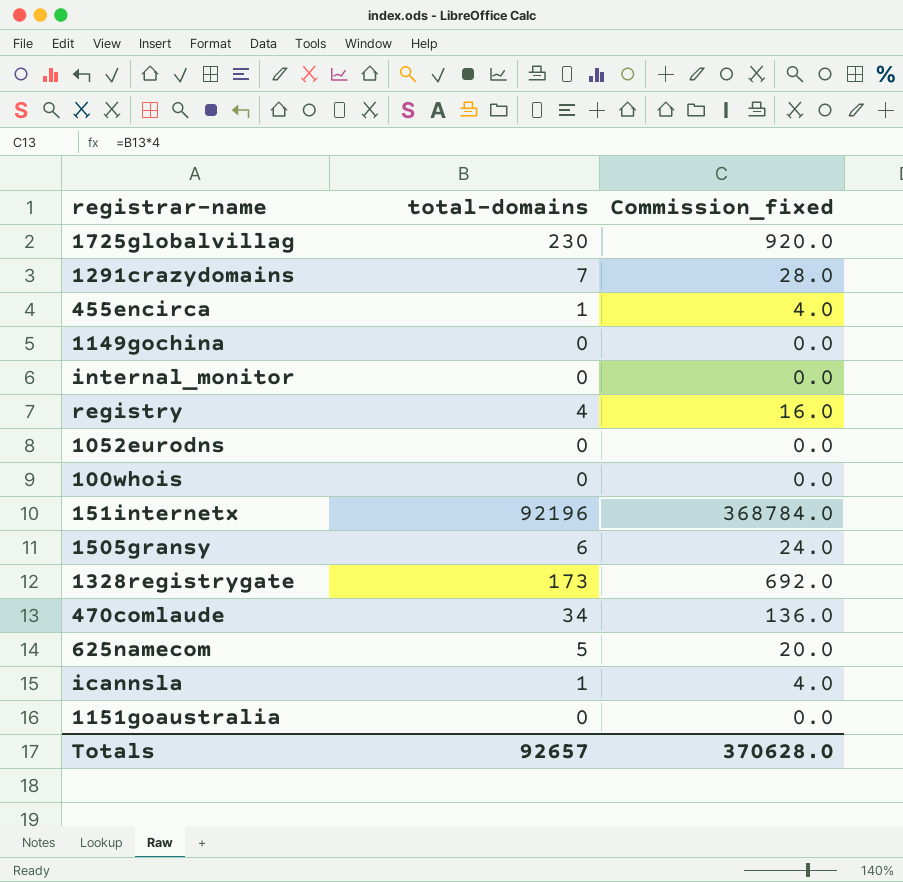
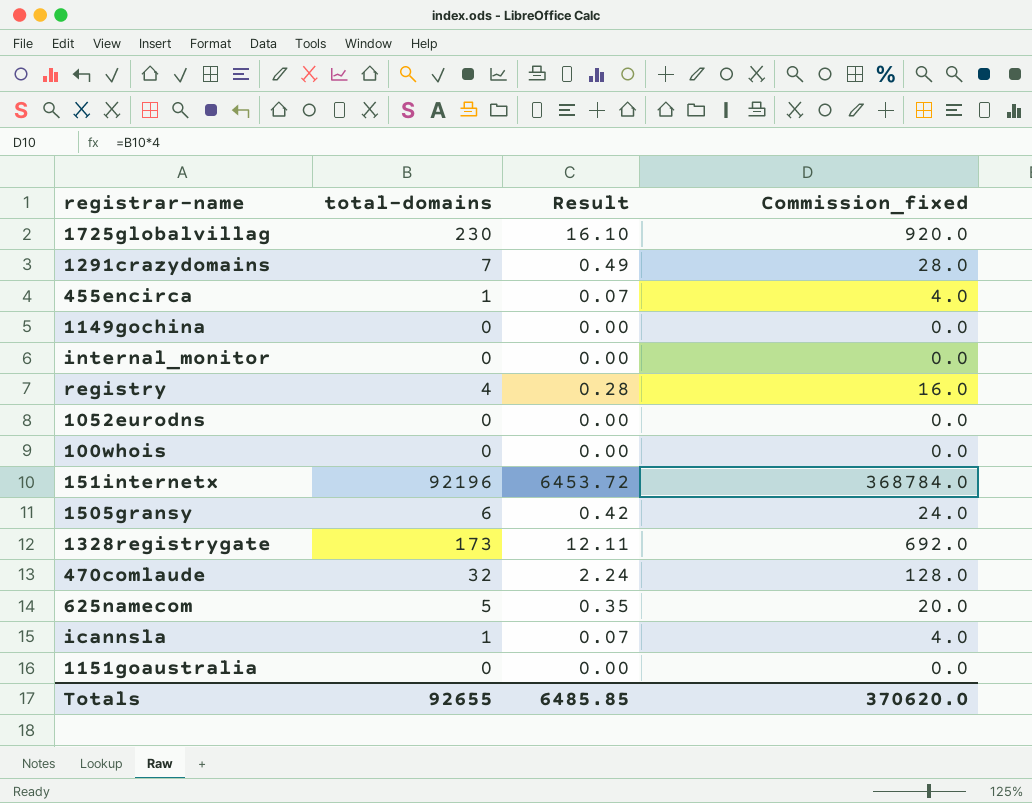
column Result | formula: none -> [total-domains] * 0.07
470comlaude | total-domains: 34 -> 32
470comlaude | Commission_fixed: 136.0 -> 128.0
Totals | total-domains: 92657 -> 92655
Totals | Commission_fixed: 370628.0 -> 370620.0

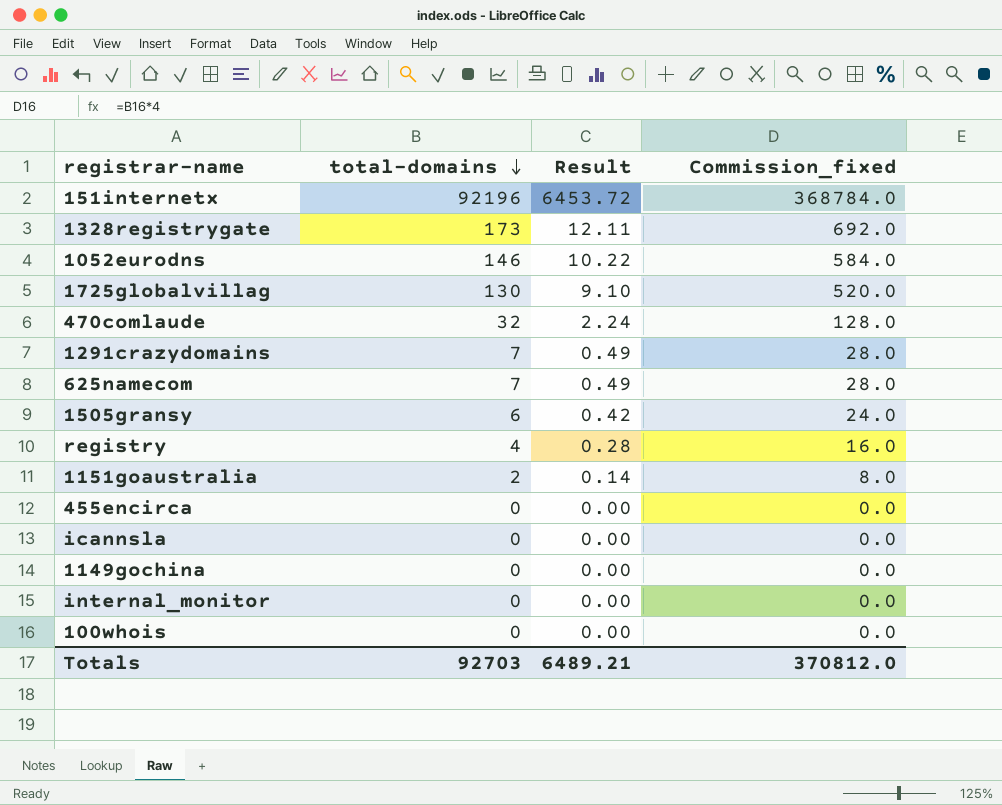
row order: none -> total-domains descending
1052eurodns | total-domains: 0 -> 146
1052eurodns | Result: 0.00 -> 10.22
1052eurodns | Commission_fixed: 0.0 -> 584.0
1725globalvillag | total-domains: 230 -> 130
1725globalvillag | Result: 16.10 -> 9.10
1725globalvillag | Commission_fixed: 920.0 -> 520.0
625namecom | total-domains: 5 -> 7
625namecom | Result: 0.35 -> 0.49
625namecom | Commission_fixed: 20.0 -> 28.0
1151goaustralia | total-domains: 0 -> 2
1151goaustralia | Result: 0.00 -> 0.14
1151goaustralia | Commission_fixed: 0.0 -> 8.0
455encirca | total-domains: 1 -> 0
455encirca | Result: 0.07 -> 0.00
455encirca | Commission_fixed: 4.0 -> 0.0
icannsla | total-domains: 1 -> 0
icannsla | Result: 0.07 -> 0.00
icannsla | Commission_fixed: 4.0 -> 0.0
Totals | total-domains: 92655 -> 92703
Totals | Result: 6485.85 -> 6489.21
Totals | Commission_fixed: 370620.0 -> 370812.0

